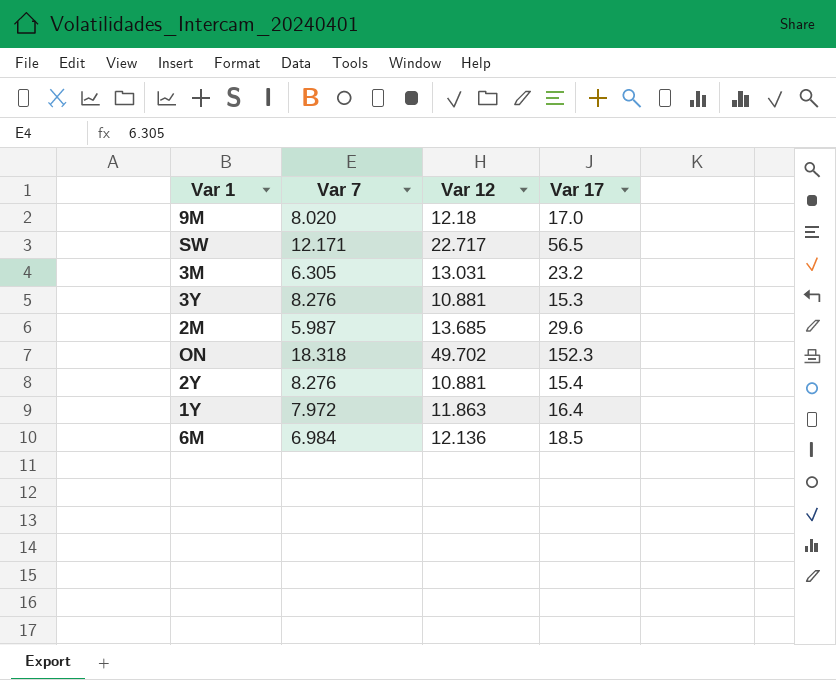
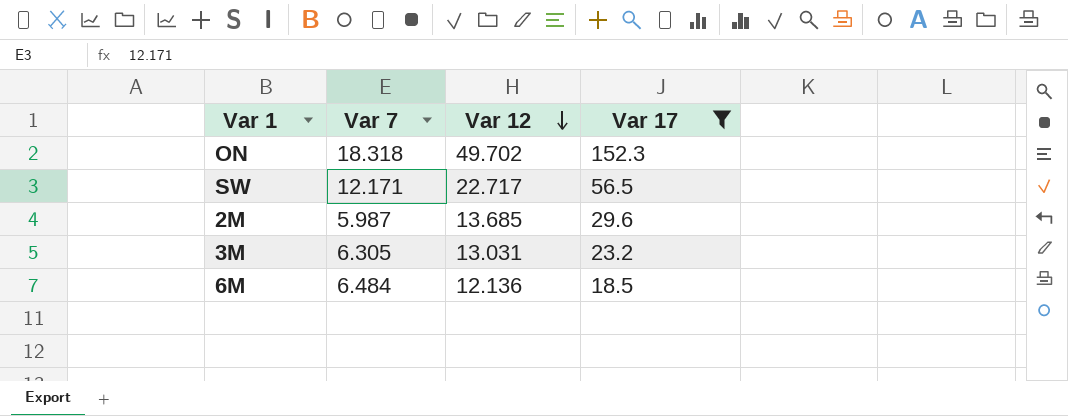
filter: none -> Var 17 >= 18.5
row order: none -> Var 12 descending
6M | Var 7: 6.984 -> 6.484

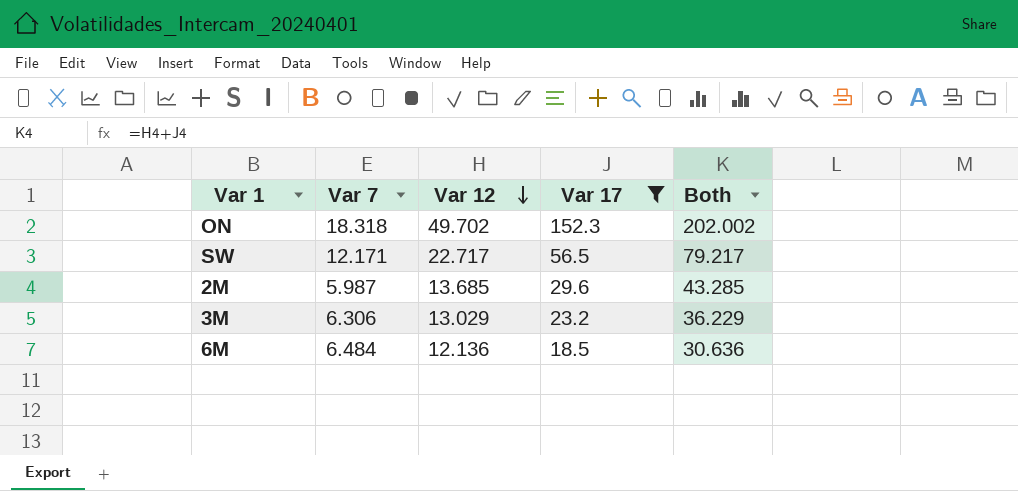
column Both | formula: none -> [Var 12] + [Var 17]
3M | Var 7: 6.305 -> 6.306
3M | Var 12: 13.031 -> 13.029

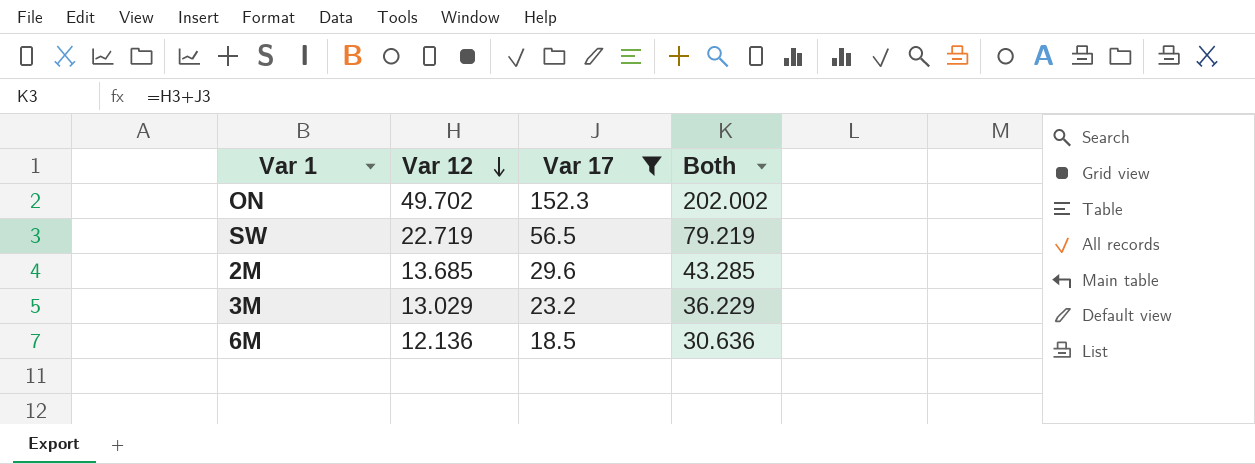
column Var 7 | position: 2 -> none
SW | Var 12: 22.717 -> 22.719
SW | Both: 79.217 -> 79.219

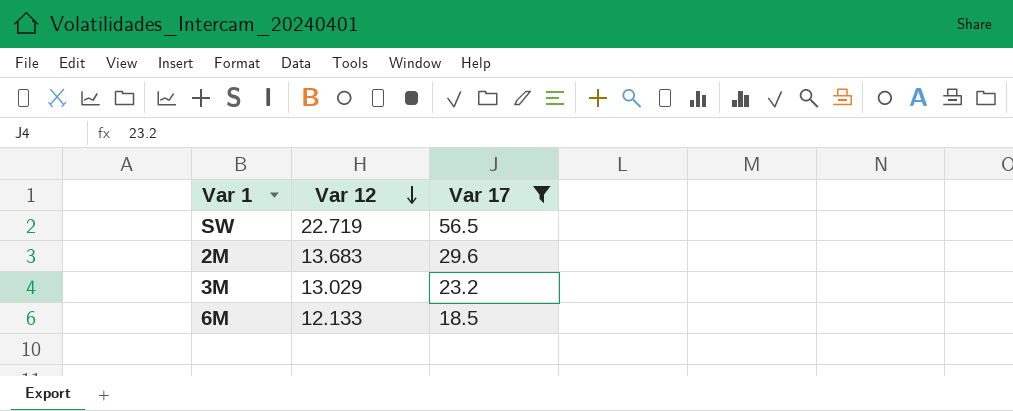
column Both | formula: [Var 12] + [Var 17] -> none
row ON: 49.702 | 152.3 | 202.002 -> none
2M | Var 12: 13.685 -> 13.683
6M | Var 12: 12.136 -> 12.133

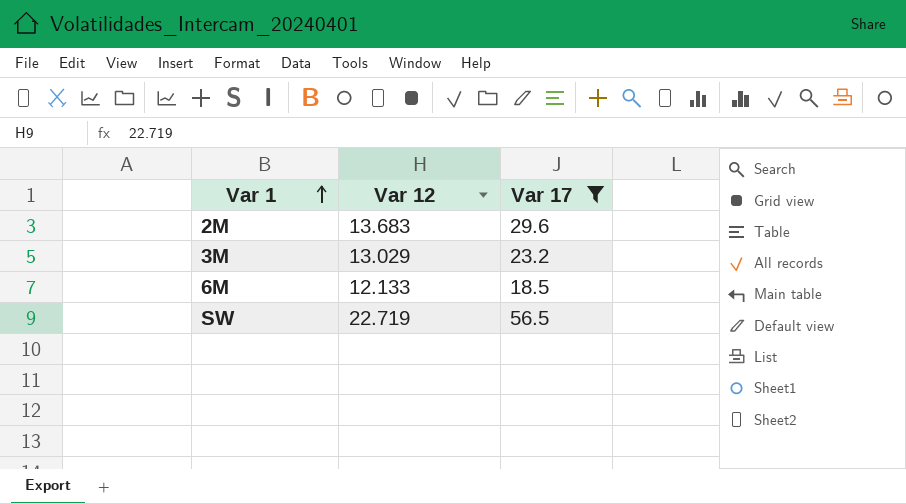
row order: Var 12 descending -> Var 1 ascending

